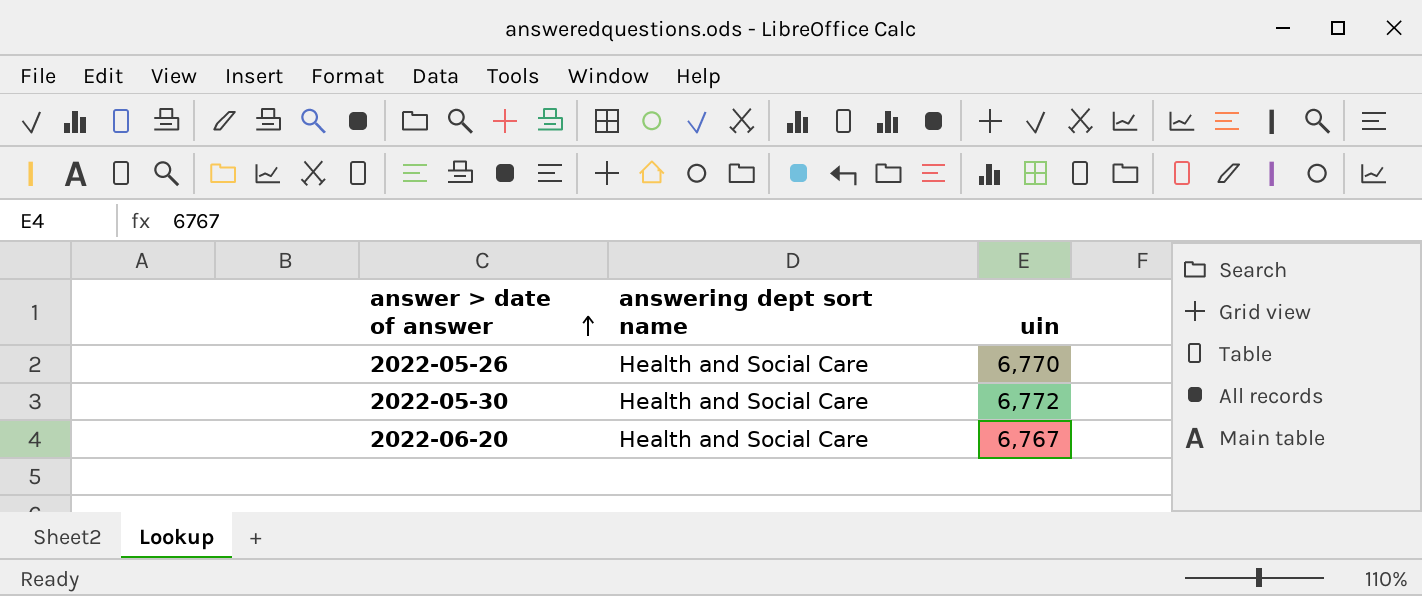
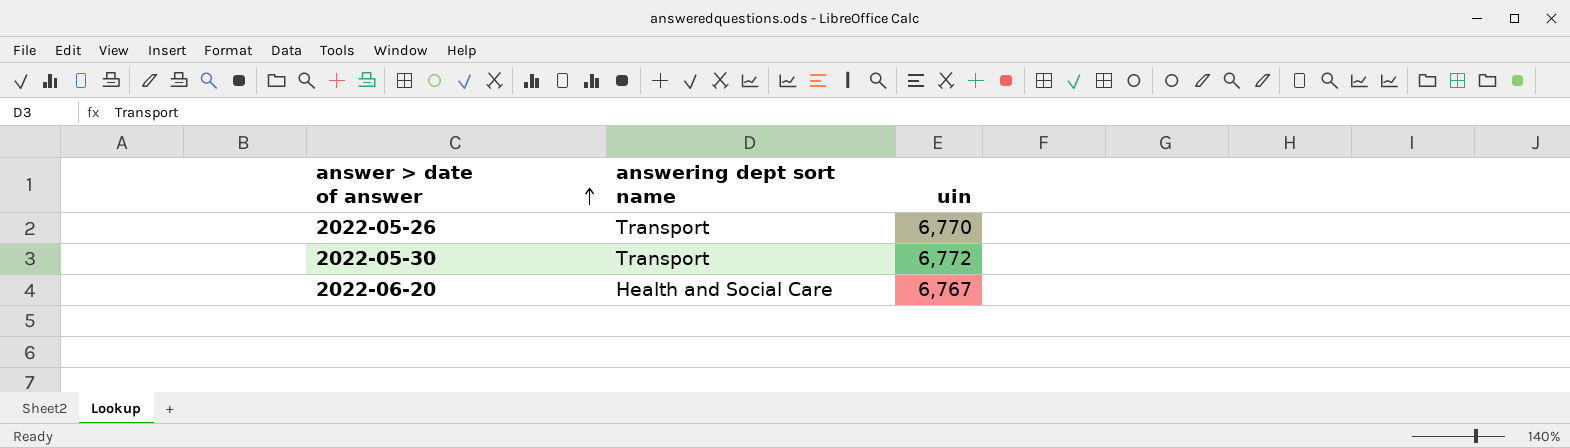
2022-05-26 | answering dept sort name: Health and Social Care -> Transport
2022-05-30 | answering dept sort name: Health and Social Care -> Transport

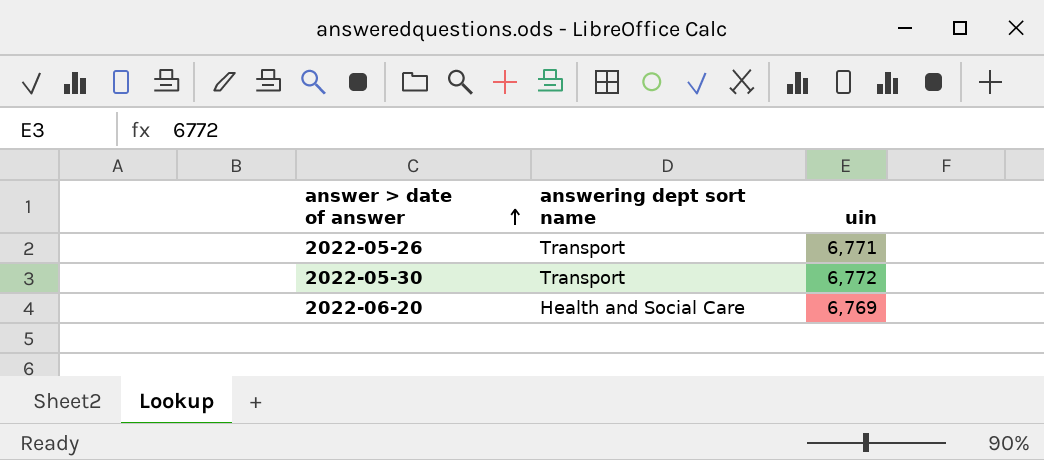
2022-05-26 | uin: 6,770 -> 6,771
2022-06-20 | uin: 6,767 -> 6,769

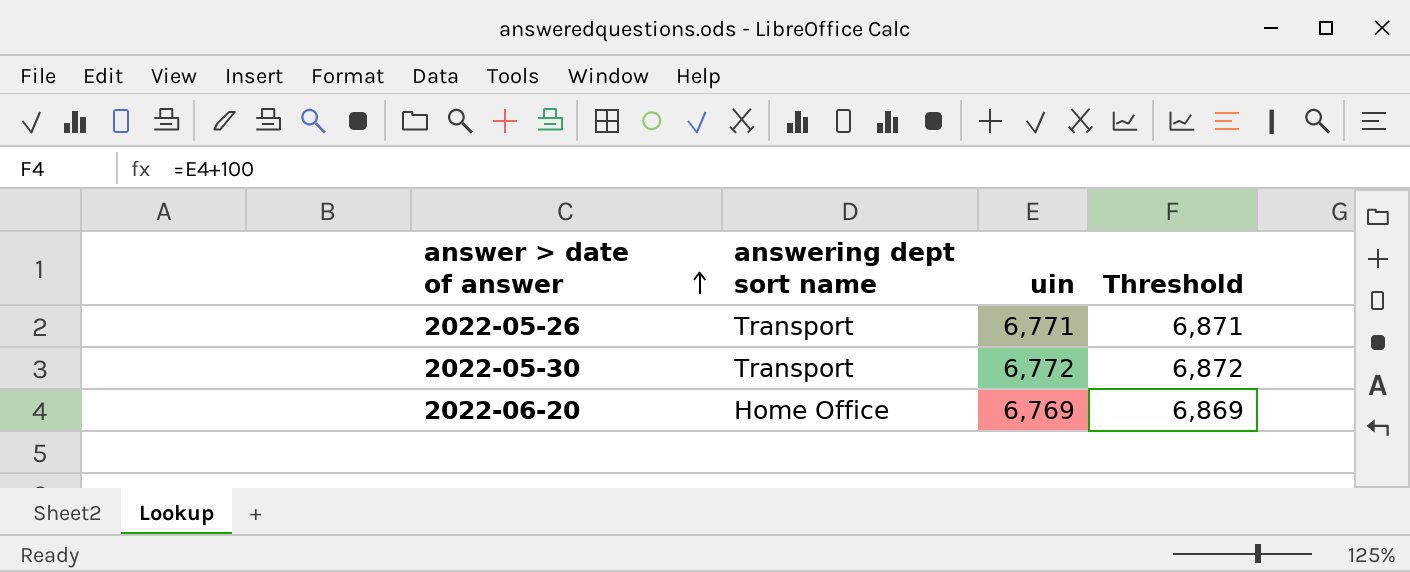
column Threshold | formula: none -> [uin] + 100
2022-06-20 | answering dept sort name: Health and Social Care -> Home Office

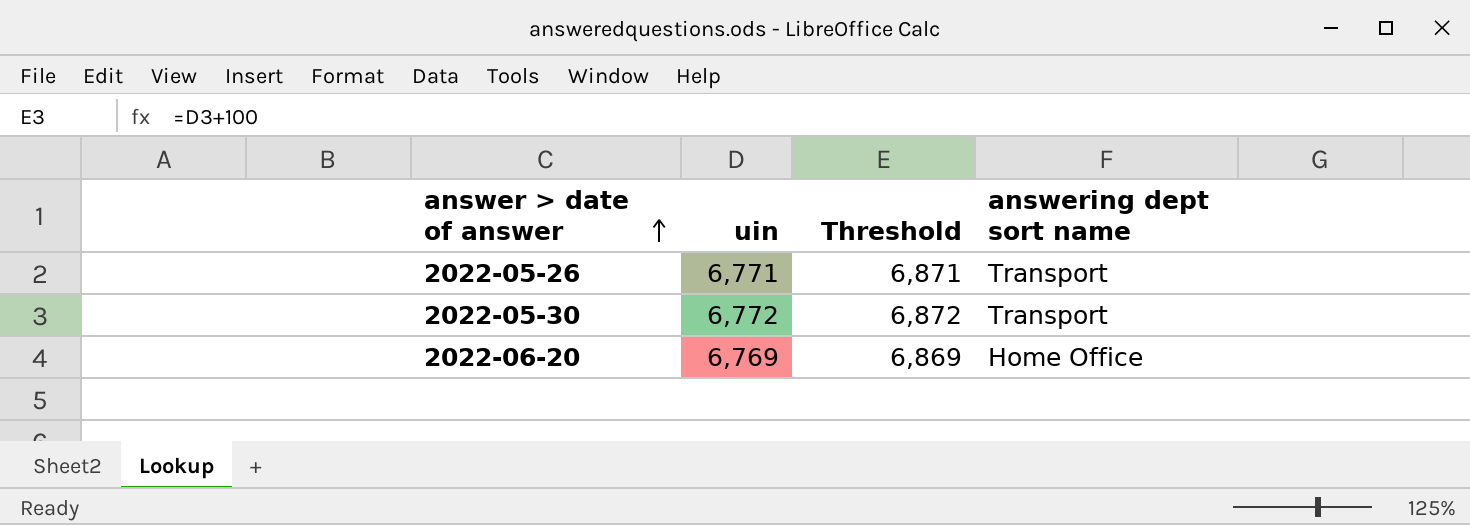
column answering dept sort name | position: 2 -> 4

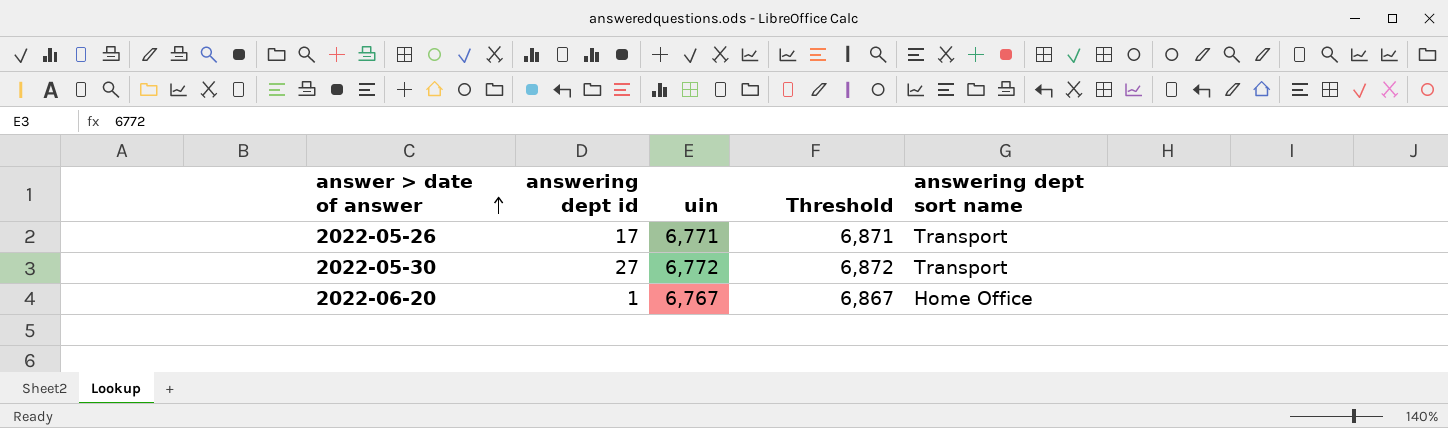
column answering dept id | position: none -> 2
2022-06-20 | uin: 6,769 -> 6,767
2022-06-20 | Threshold: 6,869 -> 6,867

